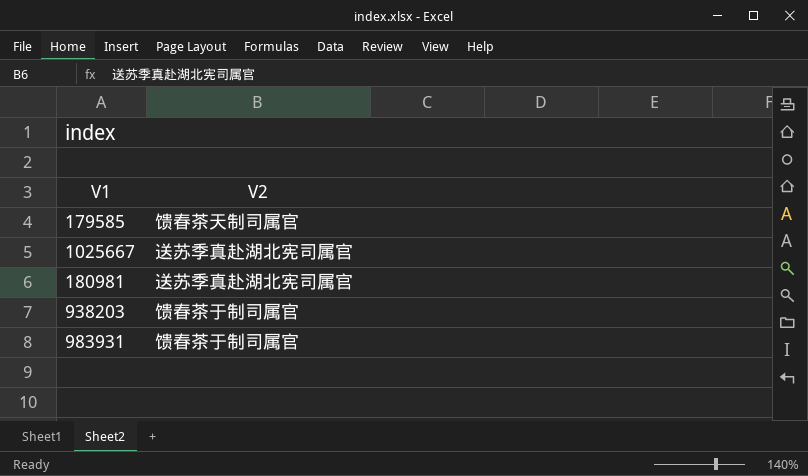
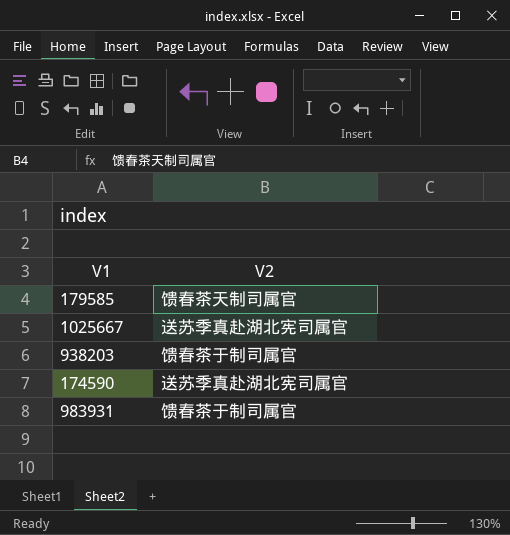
row 180981: 送苏季真赴湖北宪司属官 -> none
row 174590: none -> 送苏季真赴湖北宪司属官

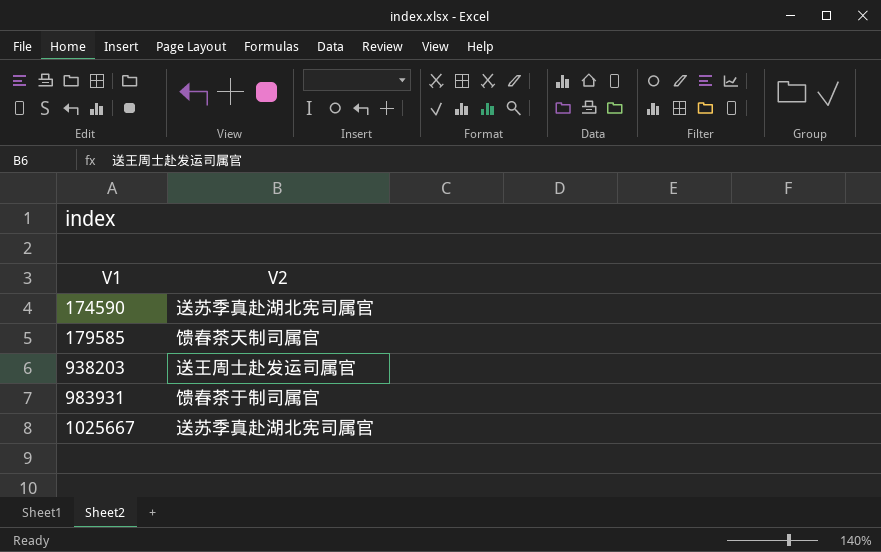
row order: none -> V1 ascending
938203 | V2: 馈春茶于制司属官 -> 送王周士赴发运司属官

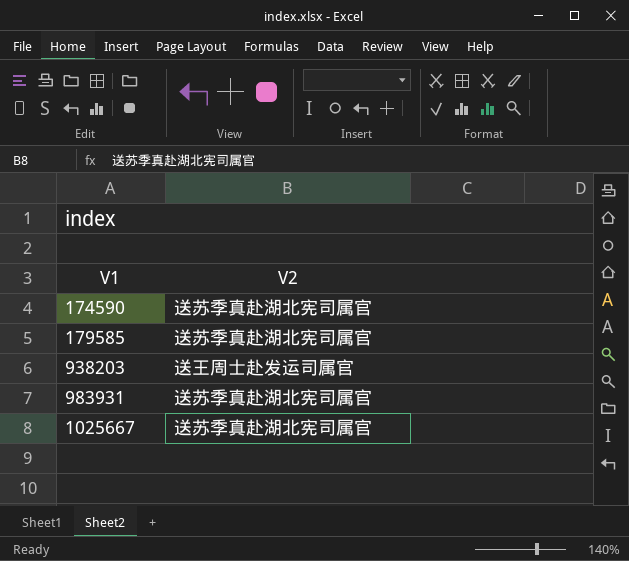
179585 | V2: 馈春茶天制司属官 -> 送苏季真赴湖北宪司属官
983931 | V2: 馈春茶于制司属官 -> 送苏季真赴湖北宪司属官

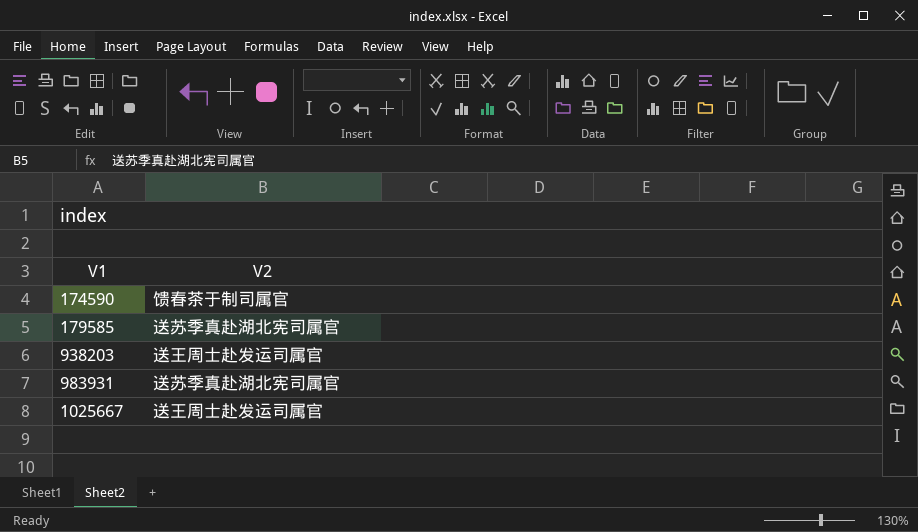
174590 | V2: 送苏季真赴湖北宪司属官 -> 馈春茶于制司属官
1025667 | V2: 送苏季真赴湖北宪司属官 -> 送王周士赴发运司属官

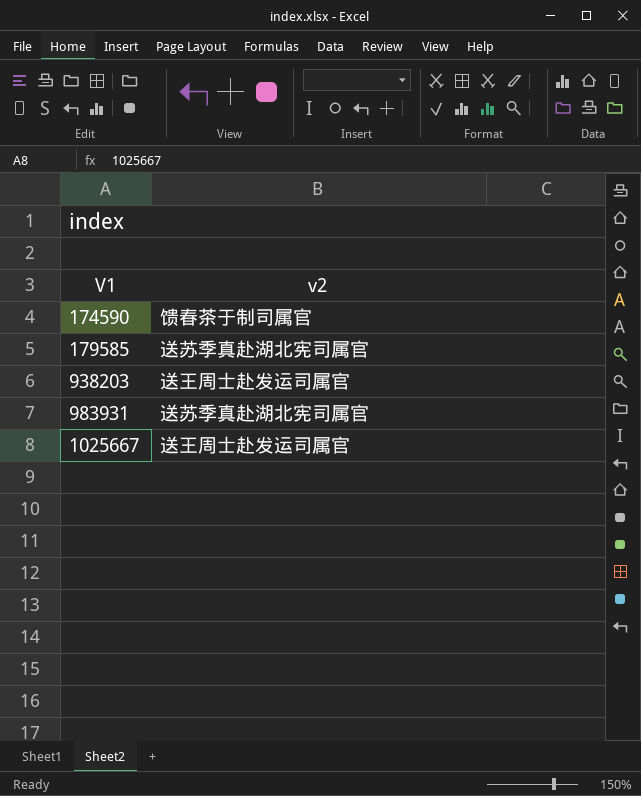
column name: V2 -> v2

